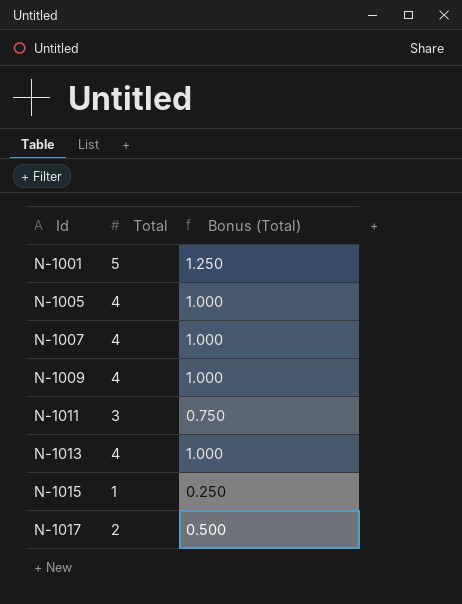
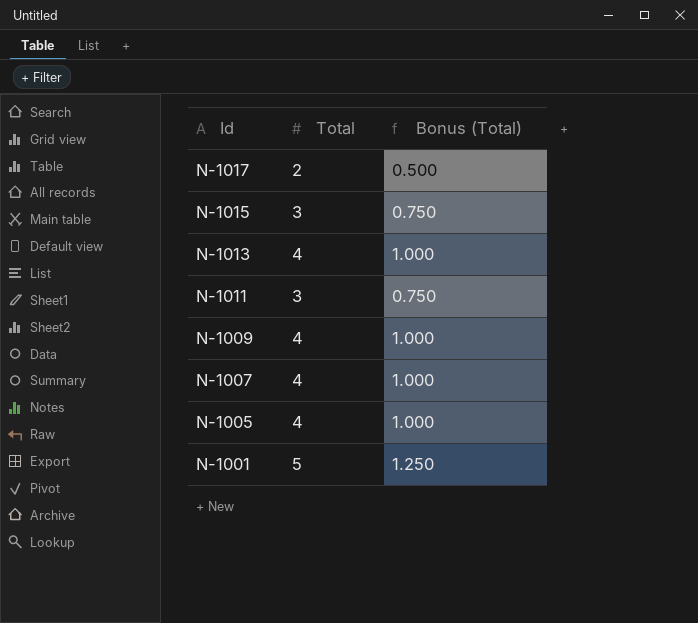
row order: Id ascending -> Id descending
N-1015 | Total: 1 -> 3
N-1015 | Bonus (Total): 0.250 -> 0.750

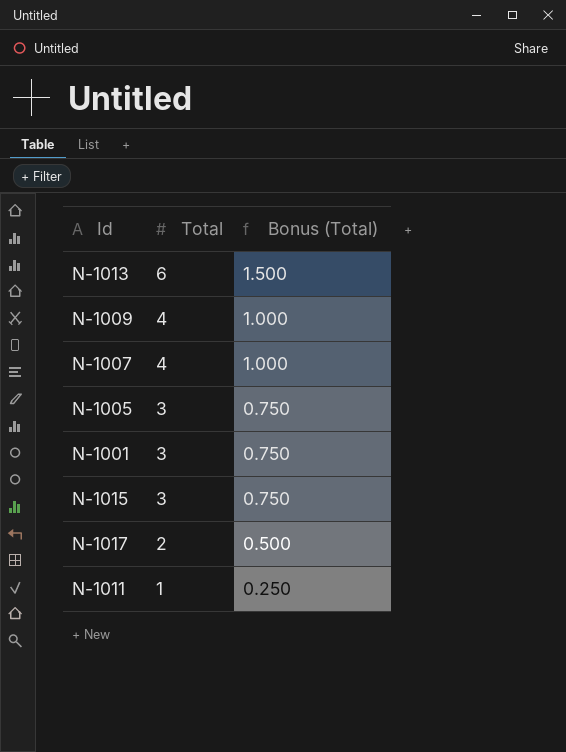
row order: Id descending -> Total descending
N-1013 | Total: 4 -> 6
N-1013 | Bonus (Total): 1.000 -> 1.500
N-1005 | Total: 4 -> 3
N-1005 | Bonus (Total): 1.000 -> 0.750
N-1001 | Total: 5 -> 3
N-1001 | Bonus (Total): 1.250 -> 0.750
N-1011 | Total: 3 -> 1
N-1011 | Bonus (Total): 0.750 -> 0.250

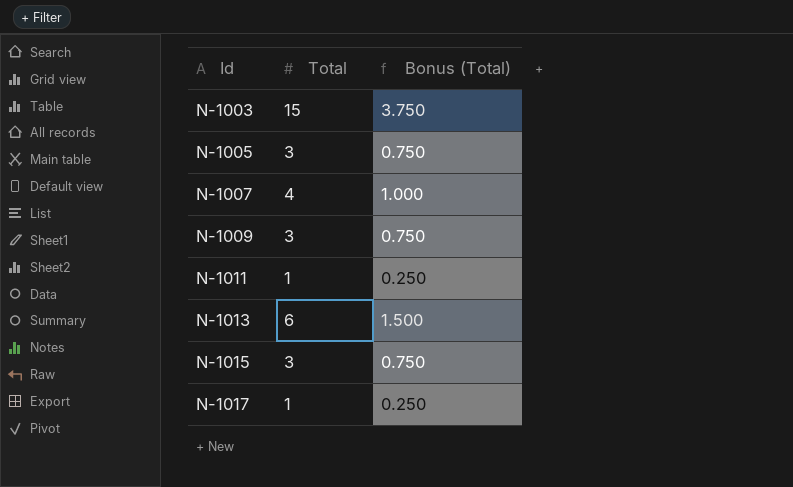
row order: Total descending -> Id ascending
row N-1001: 3 | 0.750 -> none
row N-1003: none -> 15 | 3.750
N-1009 | Total: 4 -> 3
N-1009 | Bonus (Total): 1.000 -> 0.750
N-1017 | Total: 2 -> 1
N-1017 | Bonus (Total): 0.500 -> 0.250

